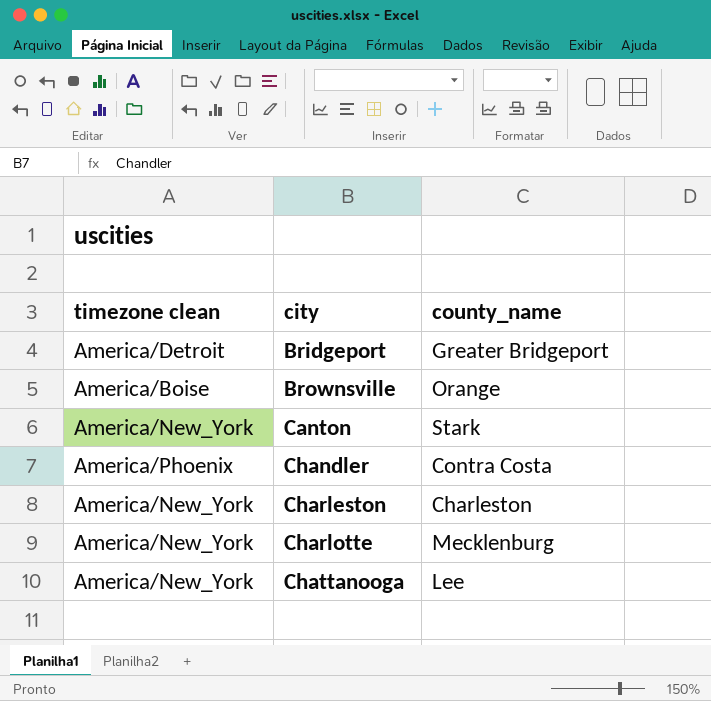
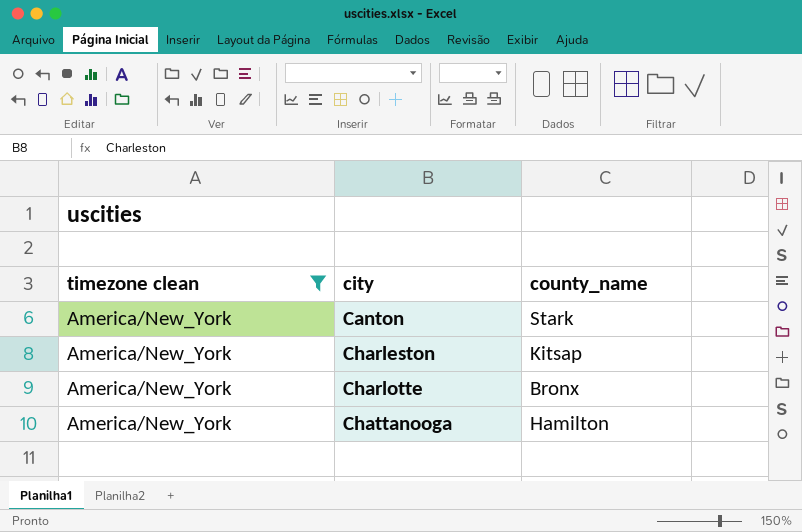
filter: none -> timezone clean = America/New_York
Charleston | county_name: Charleston -> Kitsap
Charlotte | county_name: Mecklenburg -> Bronx
Chattanooga | county_name: Lee -> Hamilton

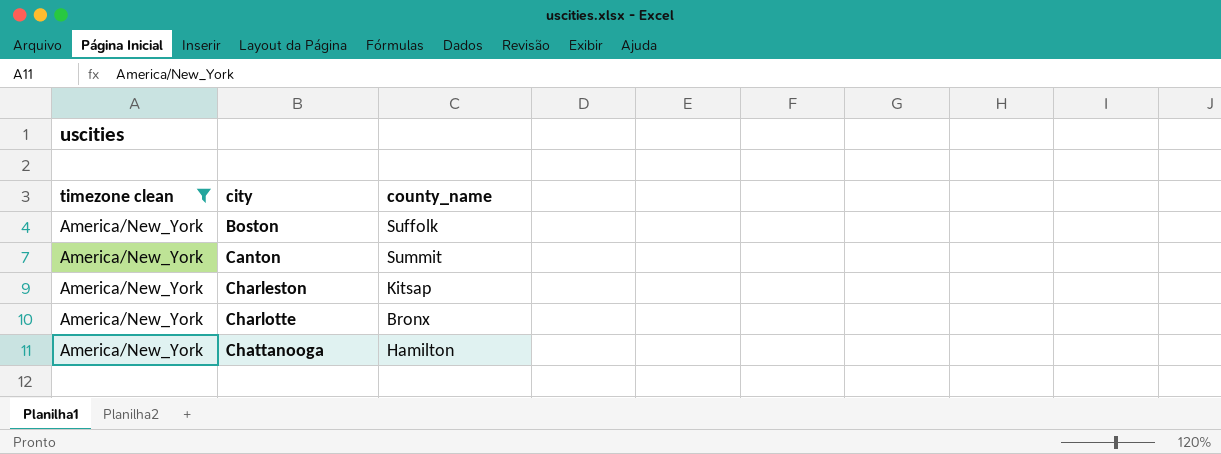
row Boston: none -> America/New_York | Suffolk
Canton | county_name: Stark -> Summit

